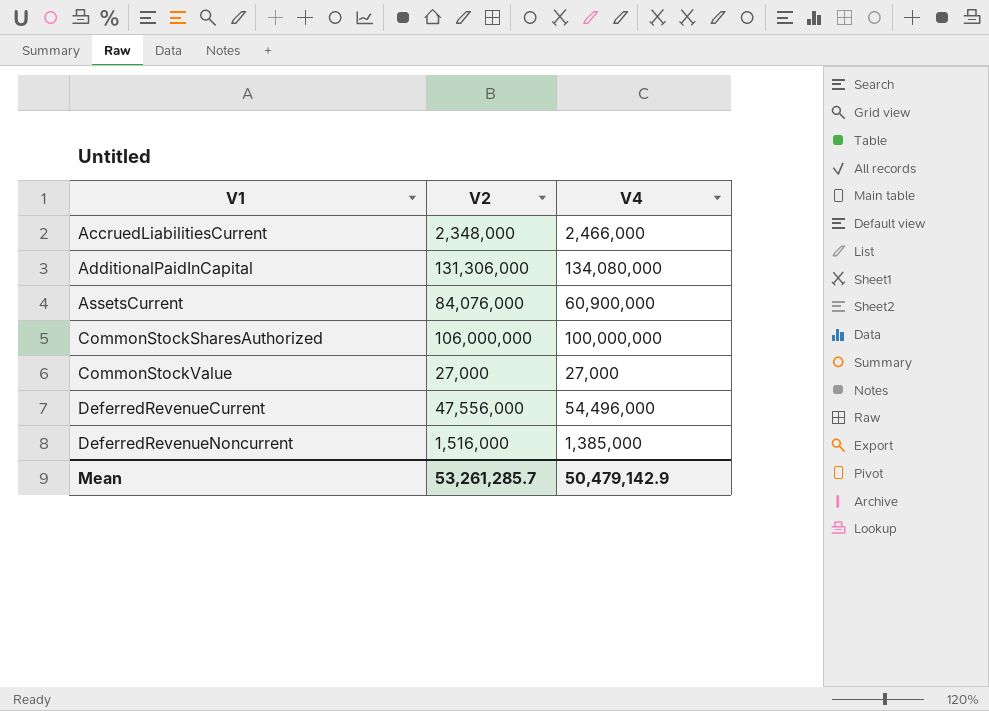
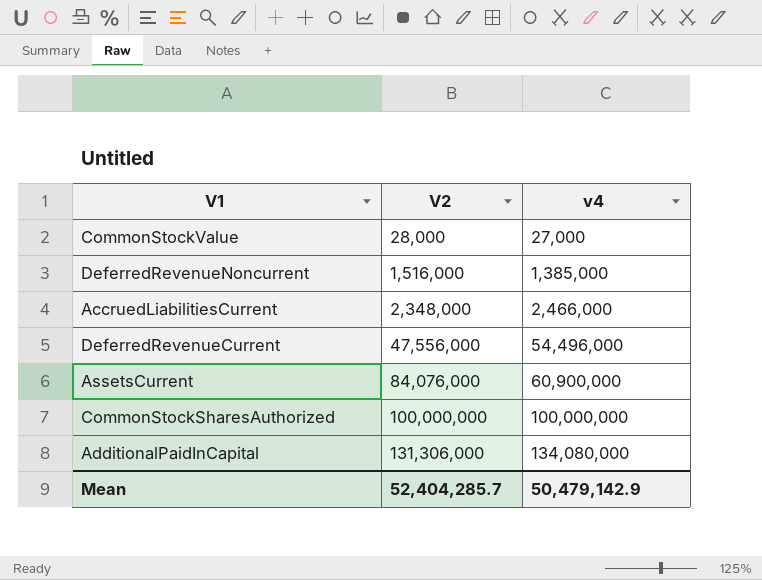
row order: V1 ascending -> V2 ascending
column name: V4 -> v4
CommonStockValue | V2: 27,000 -> 28,000
CommonStockSharesAuthorized | V2: 106,000,000 -> 100,000,000
Mean | V2: 53,261,285.7 -> 52,404,285.7

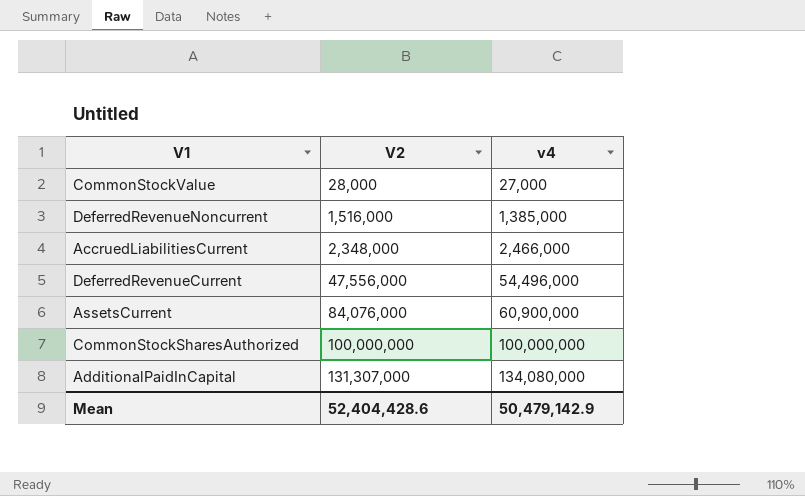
AdditionalPaidInCapital | V2: 131,306,000 -> 131,307,000
Mean | V2: 52,404,285.7 -> 52,404,428.6

